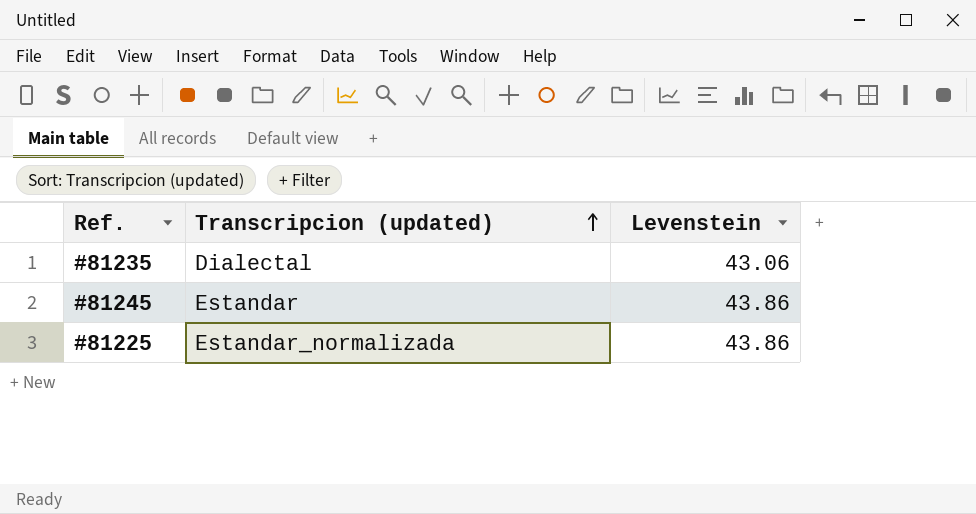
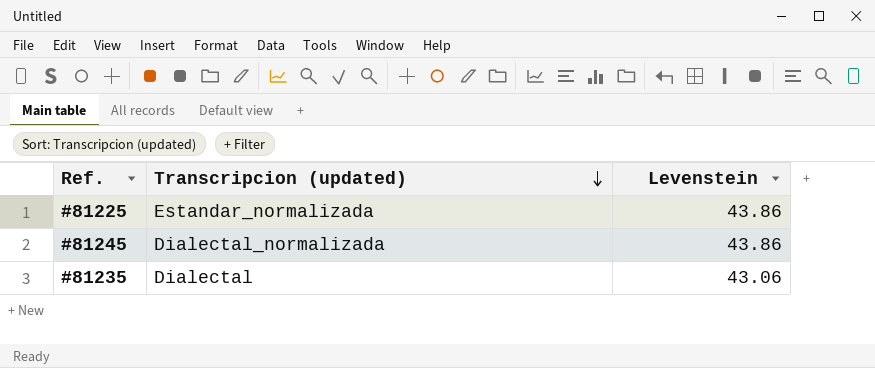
row order: Transcripcion (updated) ascending -> Transcripcion (updated) descending
#81245 | Transcripcion (updated): Estandar -> Dialectal_normalizada

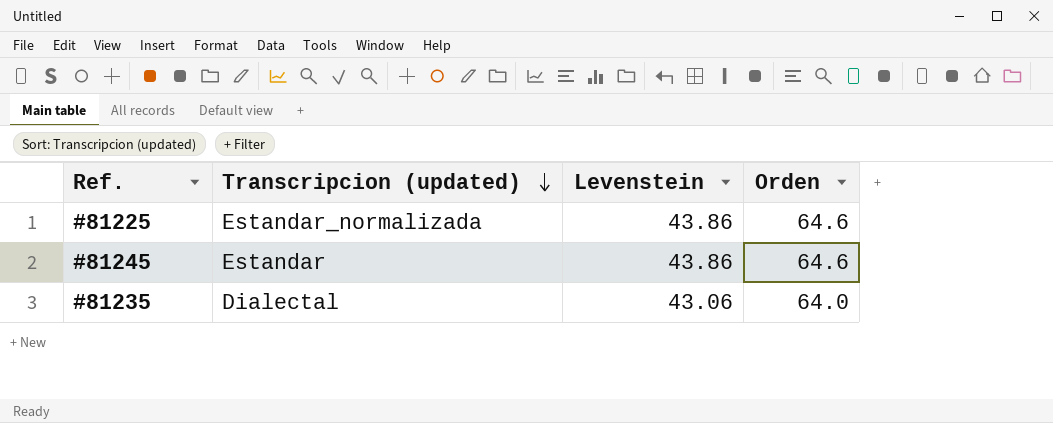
column Orden | position: none -> 4
#81245 | Transcripcion (updated): Dialectal_normalizada -> Estandar

